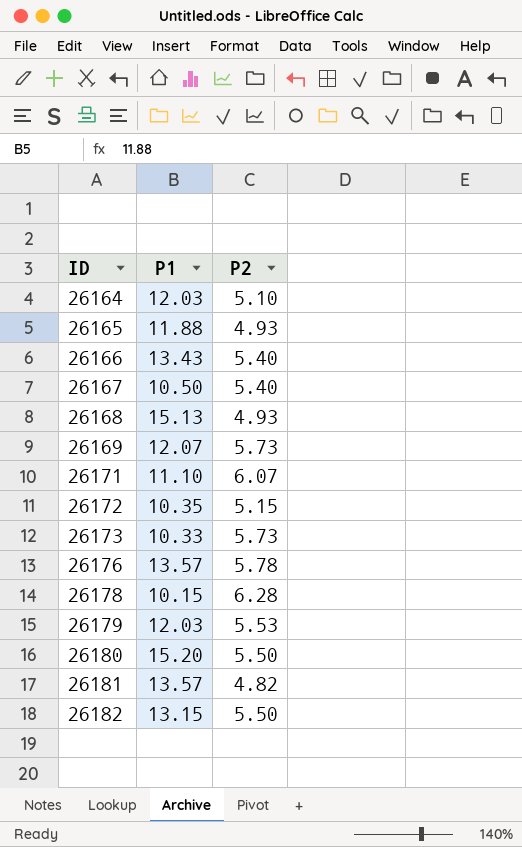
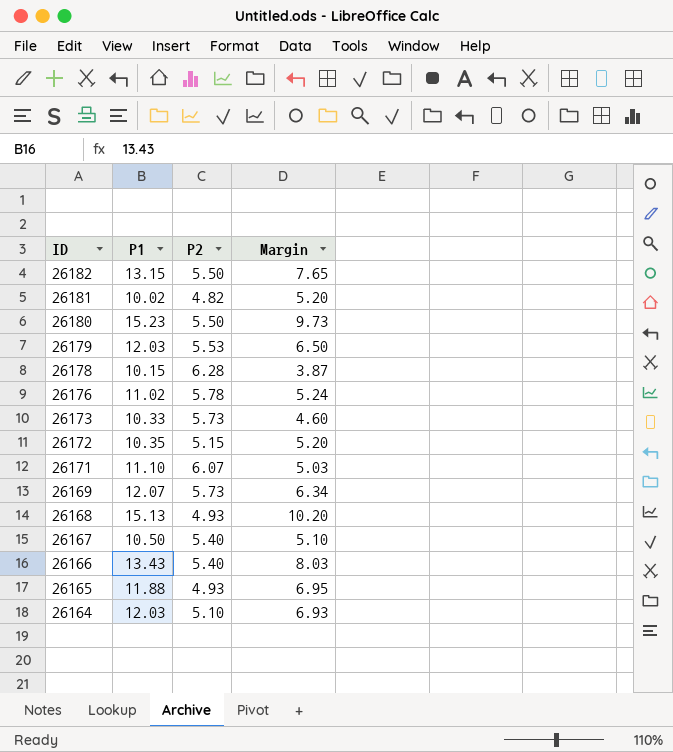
row order: ID ascending -> ID descending
column Margin | formula: none -> [P1] - [P2]
26181 | P1: 13.57 -> 10.02
26180 | P1: 15.20 -> 15.23
26176 | P1: 13.57 -> 11.02

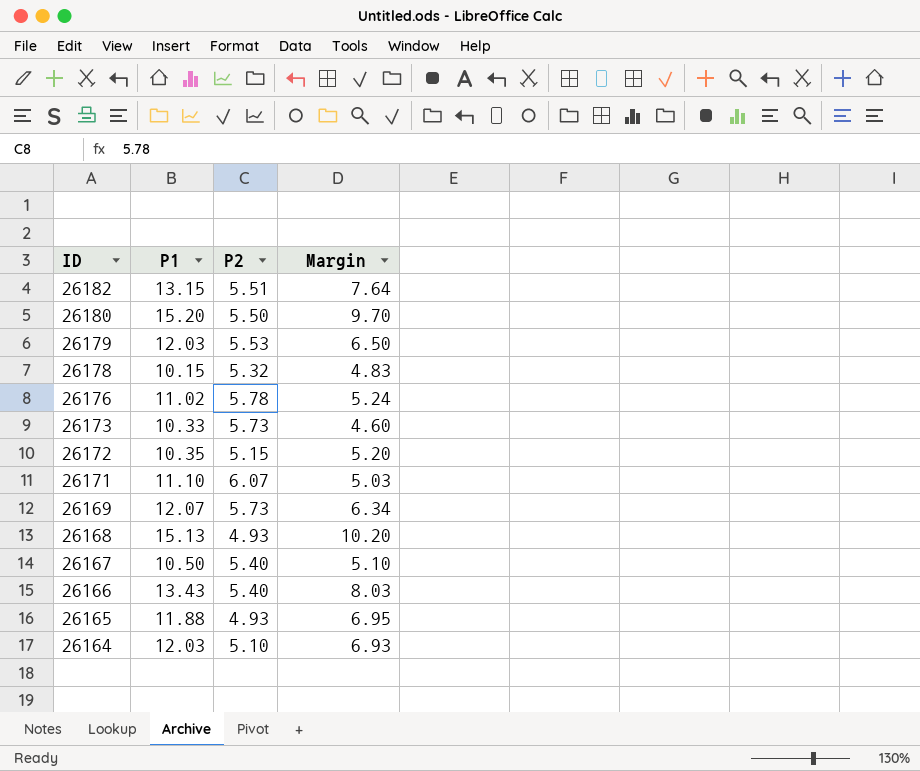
row 26181: 10.02 | 4.82 | 5.20 -> none
26182 | P2: 5.50 -> 5.51
26182 | Margin: 7.65 -> 7.64
26180 | P1: 15.23 -> 15.20
26180 | Margin: 9.73 -> 9.70
26178 | P2: 6.28 -> 5.32
26178 | Margin: 3.87 -> 4.83

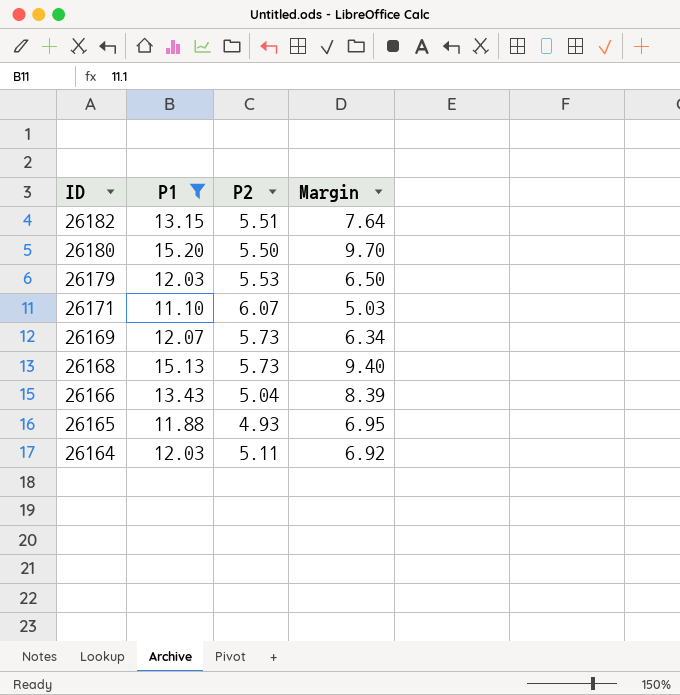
filter: none -> P1 >= 11.10
26168 | P2: 4.93 -> 5.73
26168 | Margin: 10.20 -> 9.40
26166 | P2: 5.40 -> 5.04
26166 | Margin: 8.03 -> 8.39
26164 | P2: 5.10 -> 5.11
26164 | Margin: 6.93 -> 6.92

